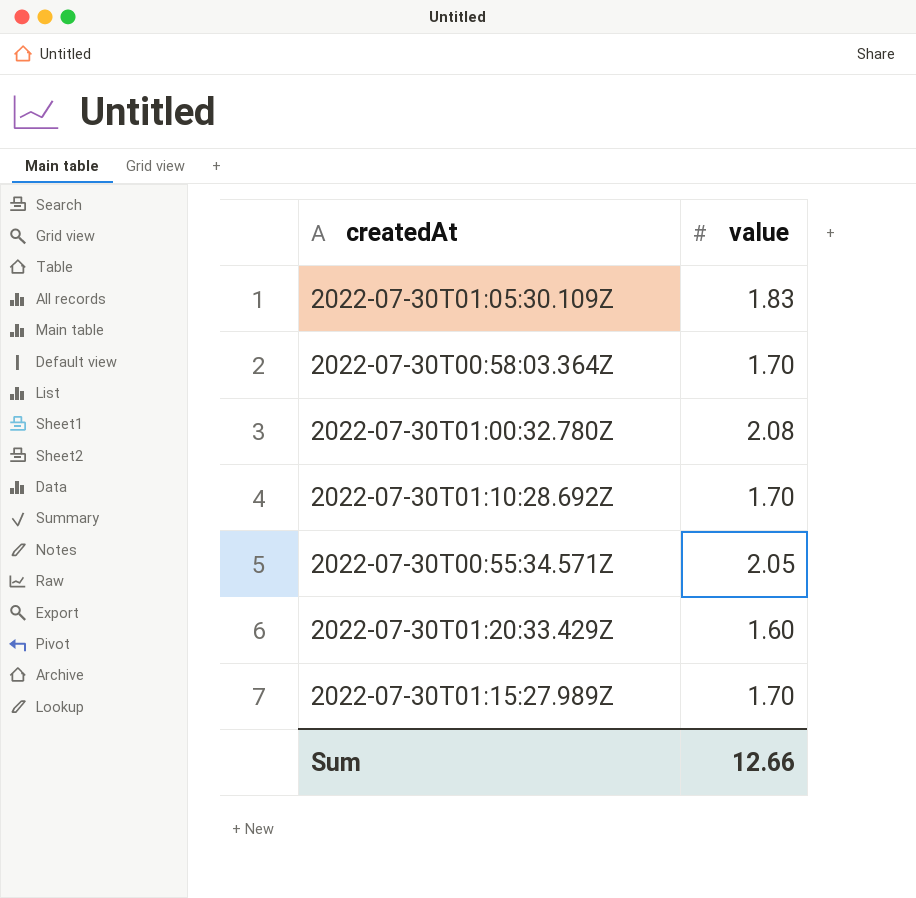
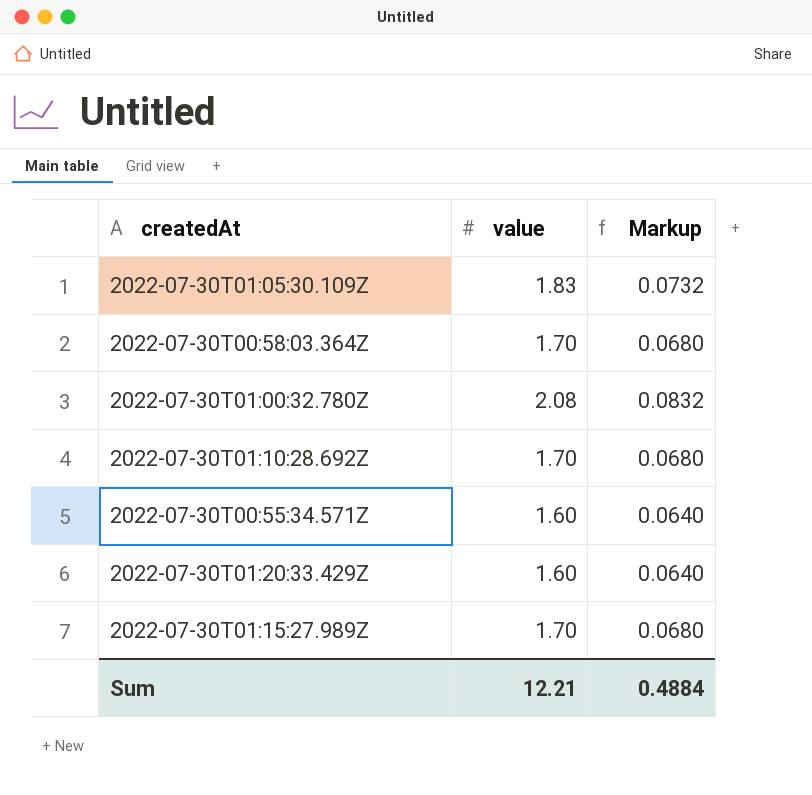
column Markup | formula: none -> [value] * 0.04
2022-07-30T00:55:34.571Z | value: 2.05 -> 1.60
Sum | value: 12.66 -> 12.21

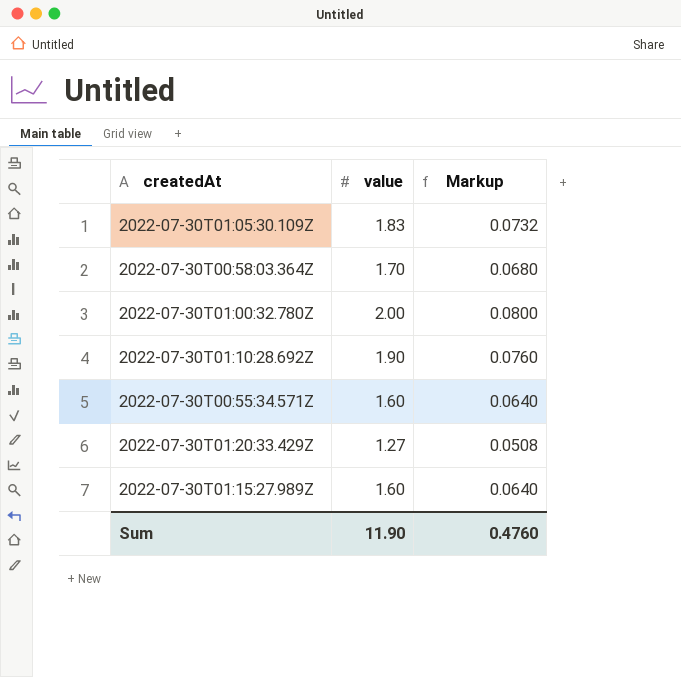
2022-07-30T01:00:32.780Z | value: 2.08 -> 2.00
2022-07-30T01:00:32.780Z | Markup: 0.0832 -> 0.0800
2022-07-30T01:10:28.692Z | value: 1.70 -> 1.90
2022-07-30T01:10:28.692Z | Markup: 0.0680 -> 0.0760
2022-07-30T01:20:33.429Z | value: 1.60 -> 1.27
2022-07-30T01:20:33.429Z | Markup: 0.0640 -> 0.0508
2022-07-30T01:15:27.989Z | value: 1.70 -> 1.60
2022-07-30T01:15:27.989Z | Markup: 0.0680 -> 0.0640
Sum | value: 12.21 -> 11.90
Sum | Markup: 0.4884 -> 0.4760

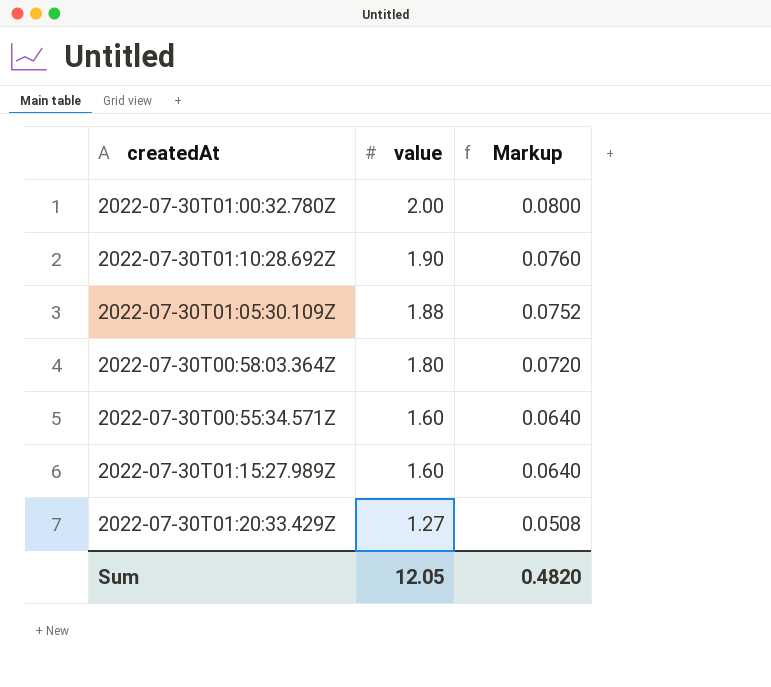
row order: none -> value descending
2022-07-30T01:05:30.109Z | value: 1.83 -> 1.88
2022-07-30T01:05:30.109Z | Markup: 0.0732 -> 0.0752
2022-07-30T00:58:03.364Z | value: 1.70 -> 1.80
2022-07-30T00:58:03.364Z | Markup: 0.0680 -> 0.0720
Sum | value: 11.90 -> 12.05
Sum | Markup: 0.4760 -> 0.4820

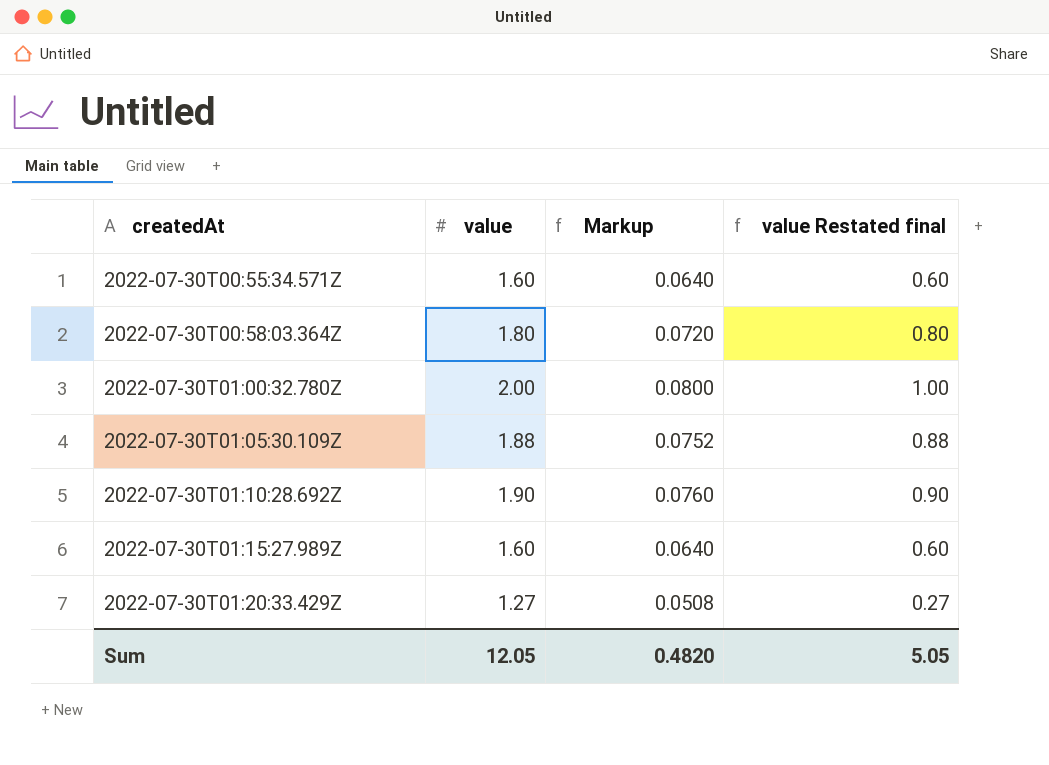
row order: value descending -> createdAt ascending
column value Restated final | formula: none -> [value] - 1

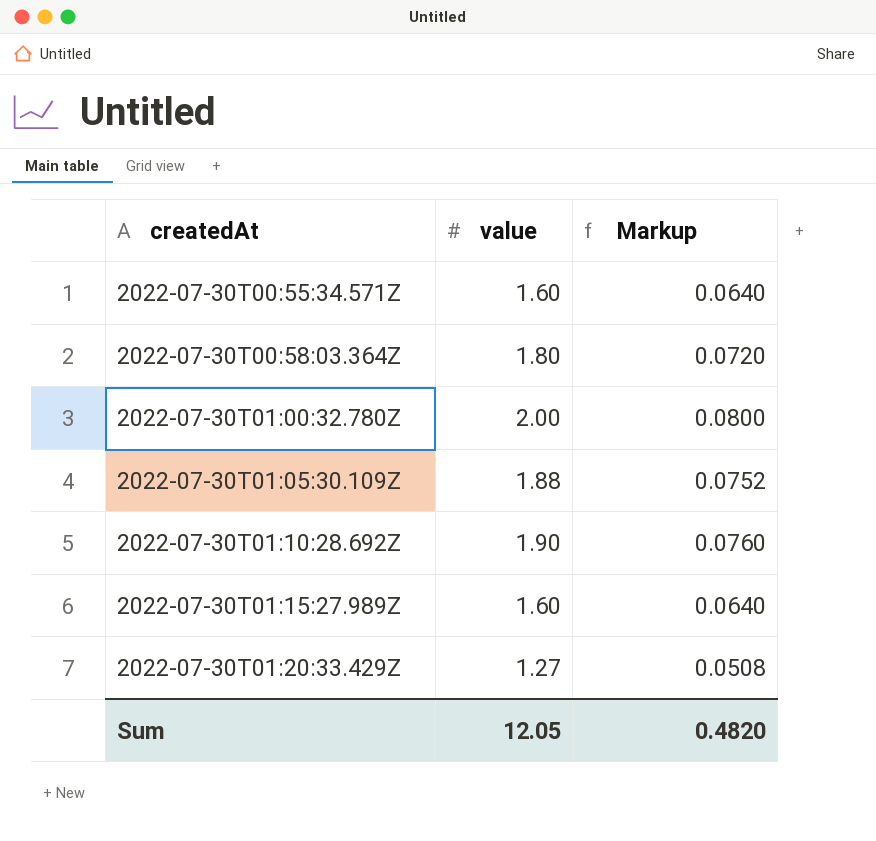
column value Restated final | formula: [value] - 1 -> none

